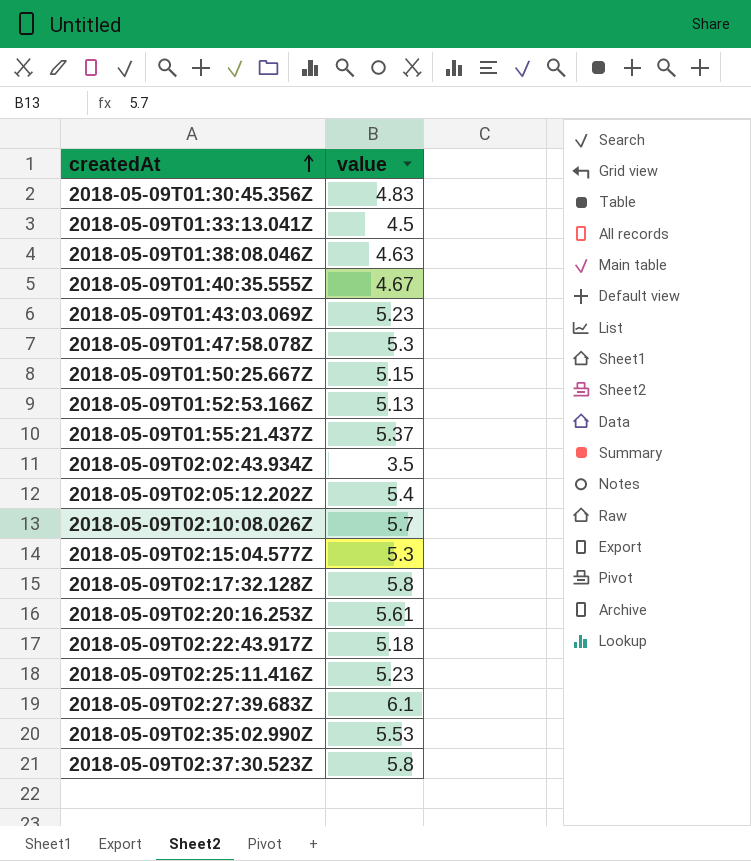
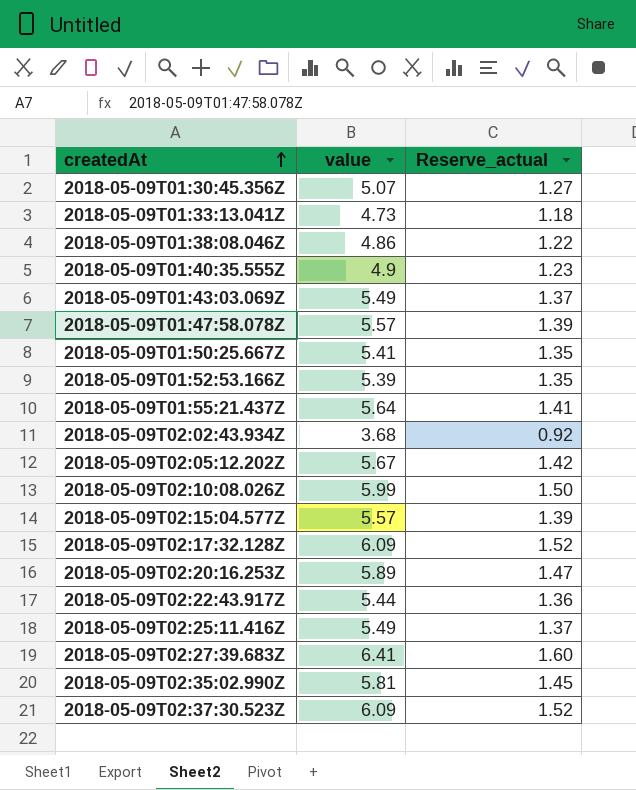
column Reserve_actual | formula: none -> [value] * 0.25
2018-05-09T01:30:45.356Z | value: 4.83 -> 5.07
2018-05-09T01:33:13.041Z | value: 4.5 -> 4.73
2018-05-09T01:38:08.046Z | value: 4.63 -> 4.86
2018-05-09T01:40:35.555Z | value: 4.67 -> 4.9
2018-05-09T01:43:03.069Z | value: 5.23 -> 5.49
2018-05-09T01:47:58.078Z | value: 5.3 -> 5.57
2018-05-09T01:50:25.667Z | value: 5.15 -> 5.41
2018-05-09T01:52:53.166Z | value: 5.13 -> 5.39
2018-05-09T01:55:21.437Z | value: 5.37 -> 5.64
2018-05-09T02:02:43.934Z | value: 3.5 -> 3.68
2018-05-09T02:05:12.202Z | value: 5.4 -> 5.67
2018-05-09T02:10:08.026Z | value: 5.7 -> 5.99
2018-05-09T02:15:04.577Z | value: 5.3 -> 5.57
2018-05-09T02:17:32.128Z | value: 5.8 -> 6.09
2018-05-09T02:20:16.253Z | value: 5.61 -> 5.89
2018-05-09T02:22:43.917Z | value: 5.18 -> 5.44
2018-05-09T02:25:11.416Z | value: 5.23 -> 5.49
2018-05-09T02:27:39.683Z | value: 6.1 -> 6.41
2018-05-09T02:35:02.990Z | value: 5.53 -> 5.81
2018-05-09T02:37:30.523Z | value: 5.8 -> 6.09

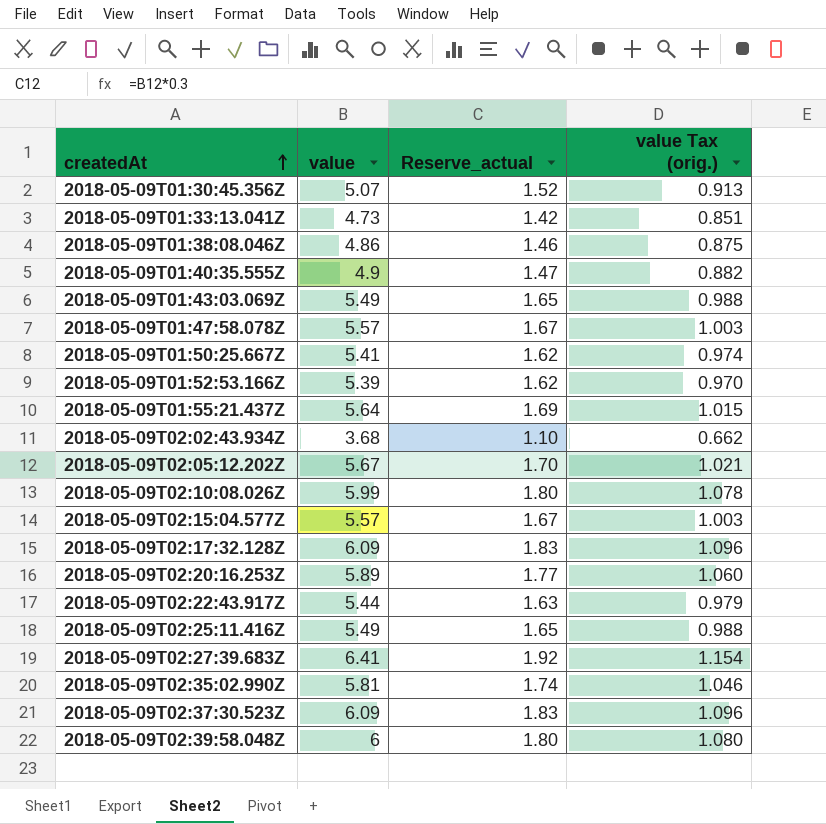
column Reserve_actual | formula: [value] * 0.25 -> [value] * 0.3
column value Tax (orig.) | formula: none -> [value] * 0.18
row 2018-05-09T02:39:58.048Z: none -> 6 | 1.80 | 1.080

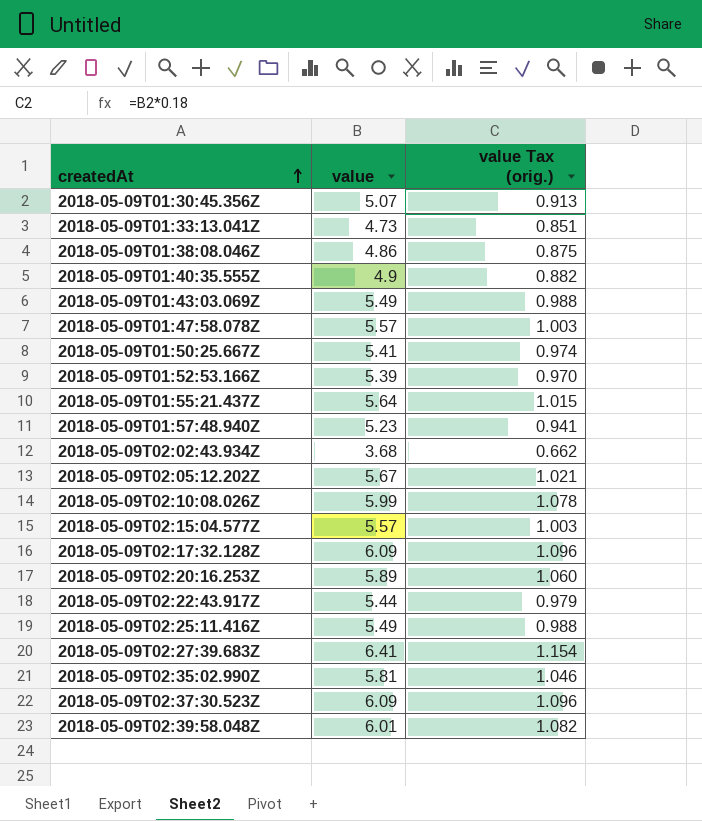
column Reserve_actual | formula: [value] * 0.3 -> none
row 2018-05-09T01:57:48.940Z: none -> 5.23 | 0.941
2018-05-09T02:39:58.048Z | value: 6 -> 6.01
2018-05-09T02:39:58.048Z | value Tax (orig.): 1.080 -> 1.082

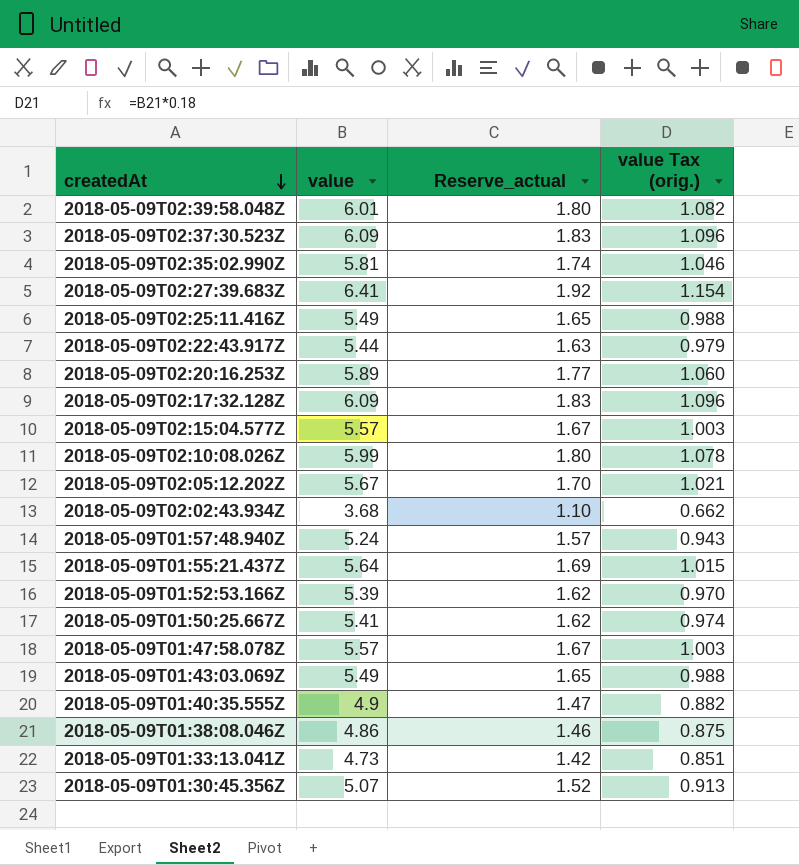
row order: createdAt ascending -> createdAt descending
column Reserve_actual | formula: none -> [value] * 0.3
2018-05-09T01:57:48.940Z | value: 5.23 -> 5.24
2018-05-09T01:57:48.940Z | value Tax (orig.): 0.941 -> 0.943

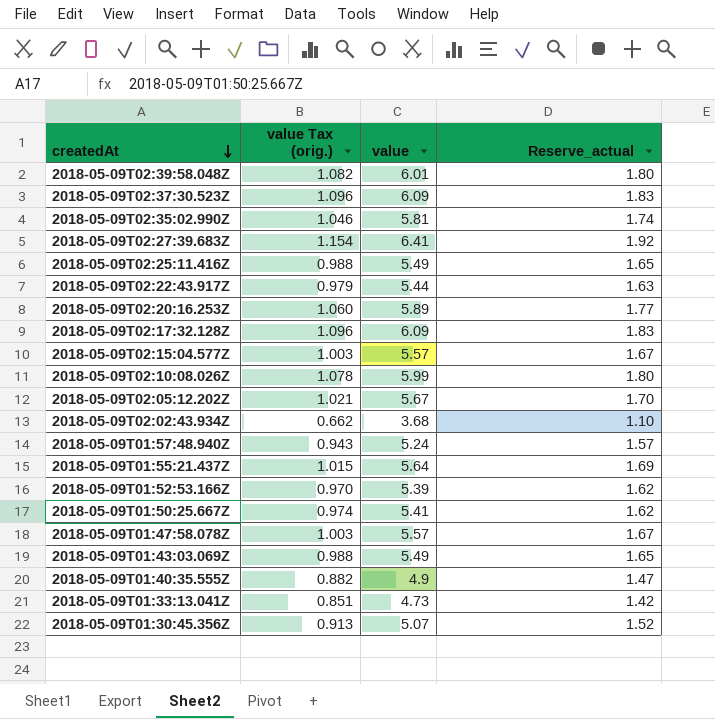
column value Tax (orig.) | position: 4 -> 2
row 2018-05-09T01:38:08.046Z: 4.86 | 1.46 | 0.875 -> none

